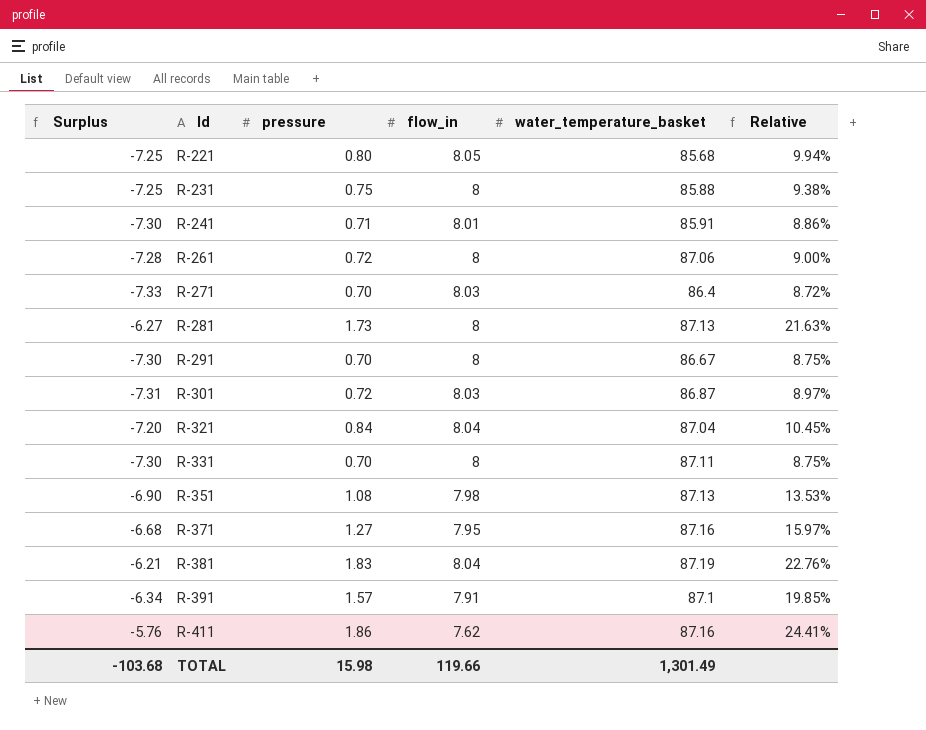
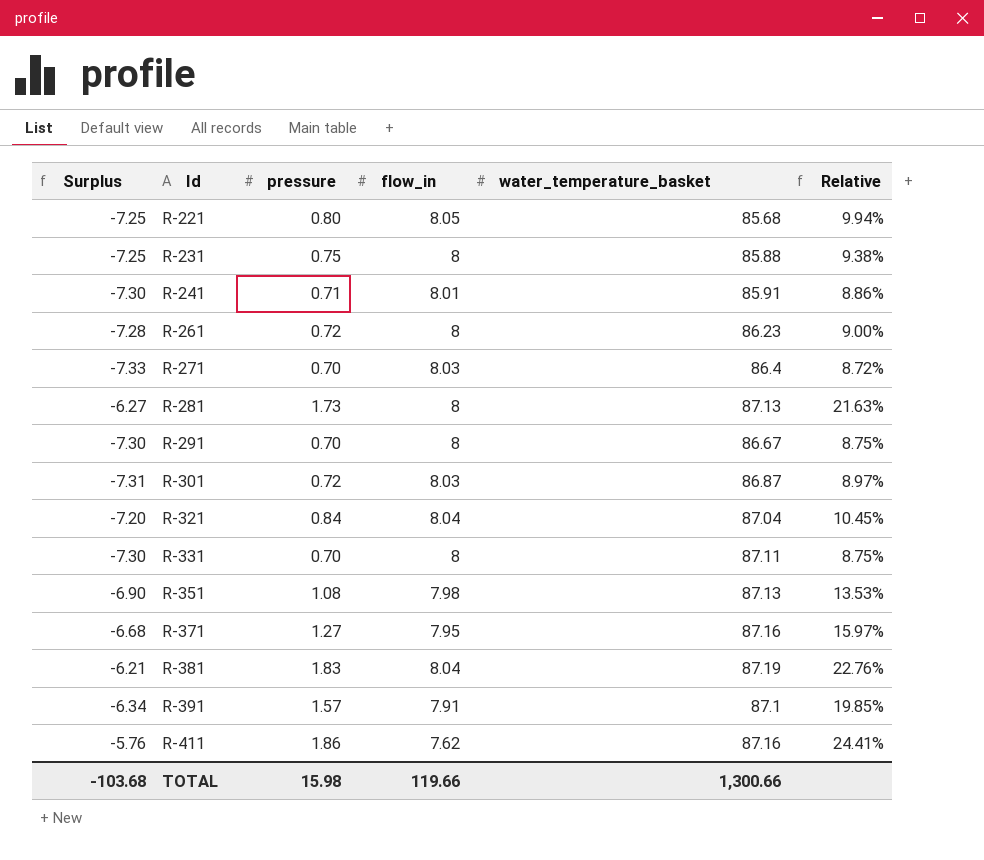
R-261 | water_temperature_basket: 87.06 -> 86.23
TOTAL | water_temperature_basket: 1,301.49 -> 1,300.66

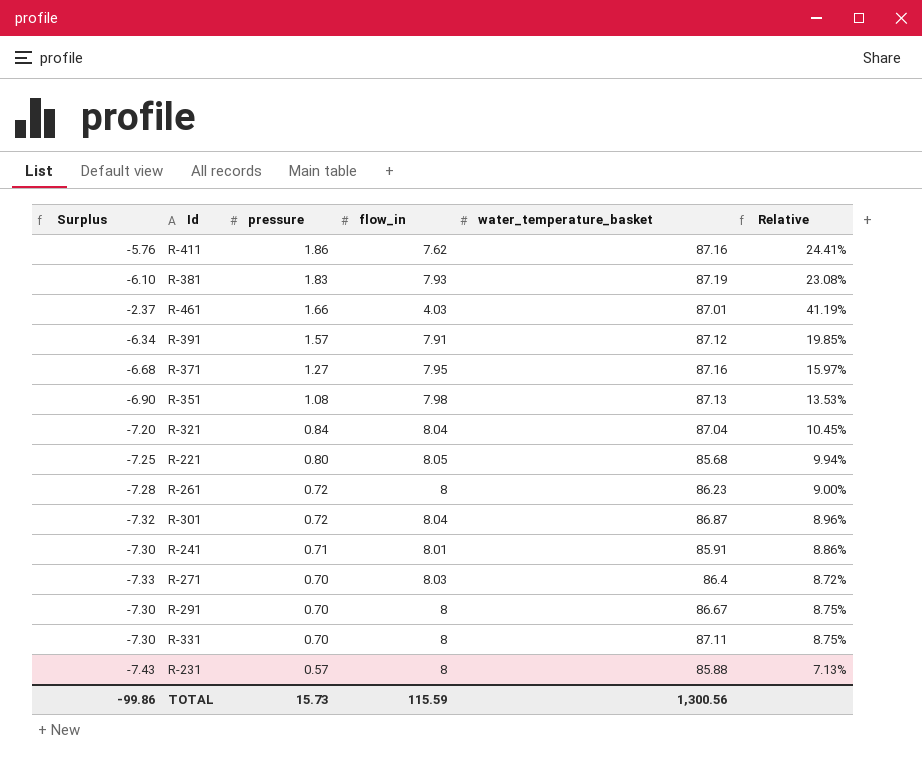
row order: Id ascending -> pressure descending
row R-281: -6.27 | 1.73 | 8 | 87.13 | 21.63% -> none
R-381 | Surplus: -6.21 -> -6.10
R-381 | flow_in: 8.04 -> 7.93
R-381 | Relative: 22.76% -> 23.08%
row R-461: none -> -2.37 | 1.66 | 4.03 | 87.01 | 41.19%
R-391 | water_temperature_basket: 87.1 -> 87.12
R-301 | Surplus: -7.31 -> -7.32
R-301 | flow_in: 8.03 -> 8.04
R-301 | Relative: 8.97% -> 8.96%
R-231 | Surplus: -7.25 -> -7.43
R-231 | pressure: 0.75 -> 0.57
R-231 | Relative: 9.38% -> 7.13%
TOTAL | Surplus: -103.68 -> -99.86
TOTAL | pressure: 15.98 -> 15.73
TOTAL | flow_in: 119.66 -> 115.59
TOTAL | water_temperature_basket: 1,300.66 -> 1,300.56

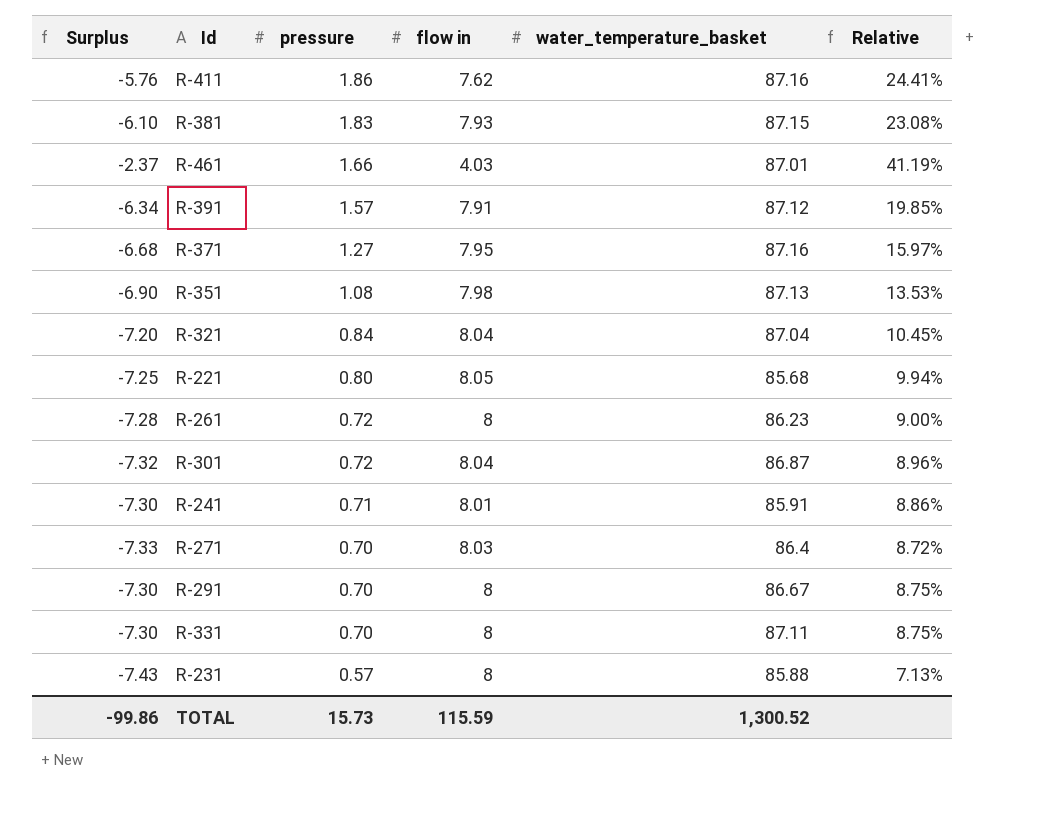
column name: flow_in -> flow in
R-381 | water_temperature_basket: 87.19 -> 87.15
TOTAL | water_temperature_basket: 1,300.56 -> 1,300.52

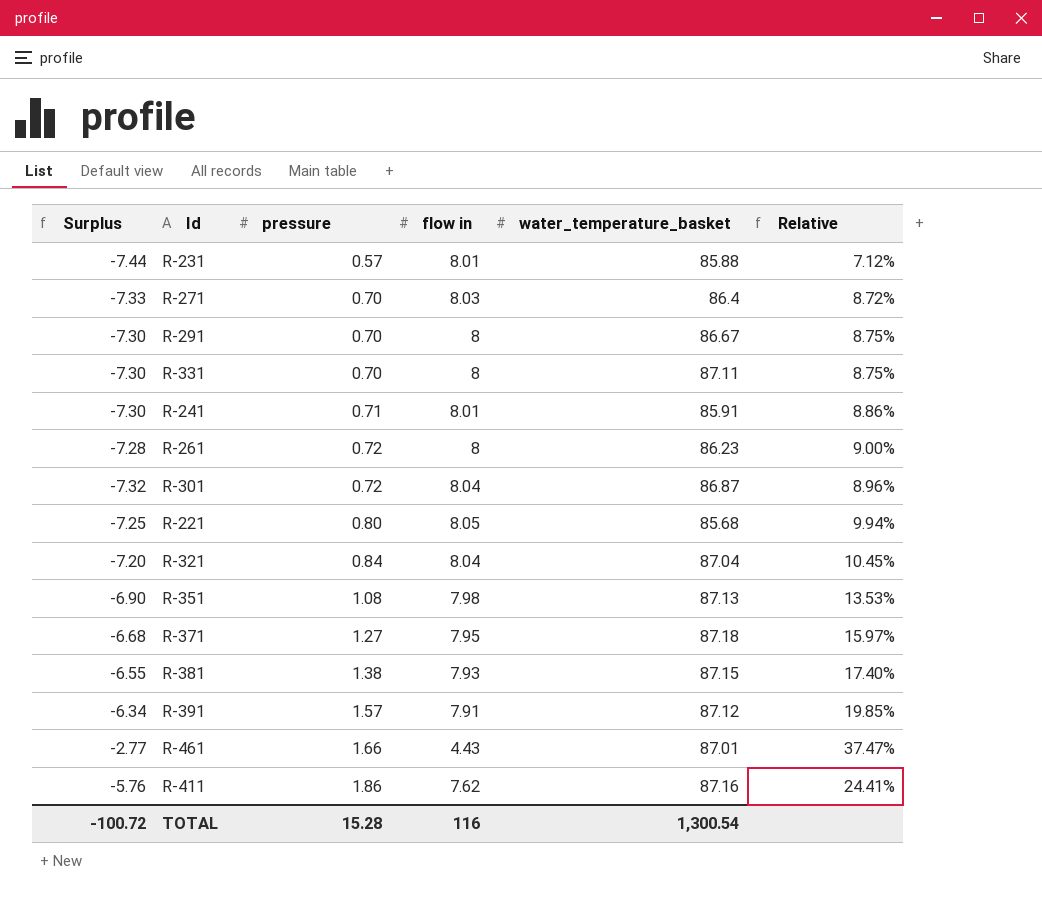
row order: pressure descending -> pressure ascending
R-231 | Surplus: -7.43 -> -7.44
R-231 | flow in: 8 -> 8.01
R-231 | Relative: 7.13% -> 7.12%
R-371 | water_temperature_basket: 87.16 -> 87.18
R-381 | Surplus: -6.10 -> -6.55
R-381 | pressure: 1.83 -> 1.38
R-381 | Relative: 23.08% -> 17.40%
R-461 | Surplus: -2.37 -> -2.77
R-461 | flow in: 4.03 -> 4.43
R-461 | Relative: 41.19% -> 37.47%
TOTAL | Surplus: -99.86 -> -100.72
TOTAL | pressure: 15.73 -> 15.28
TOTAL | flow in: 115.59 -> 116
TOTAL | water_temperature_basket: 1,300.52 -> 1,300.54

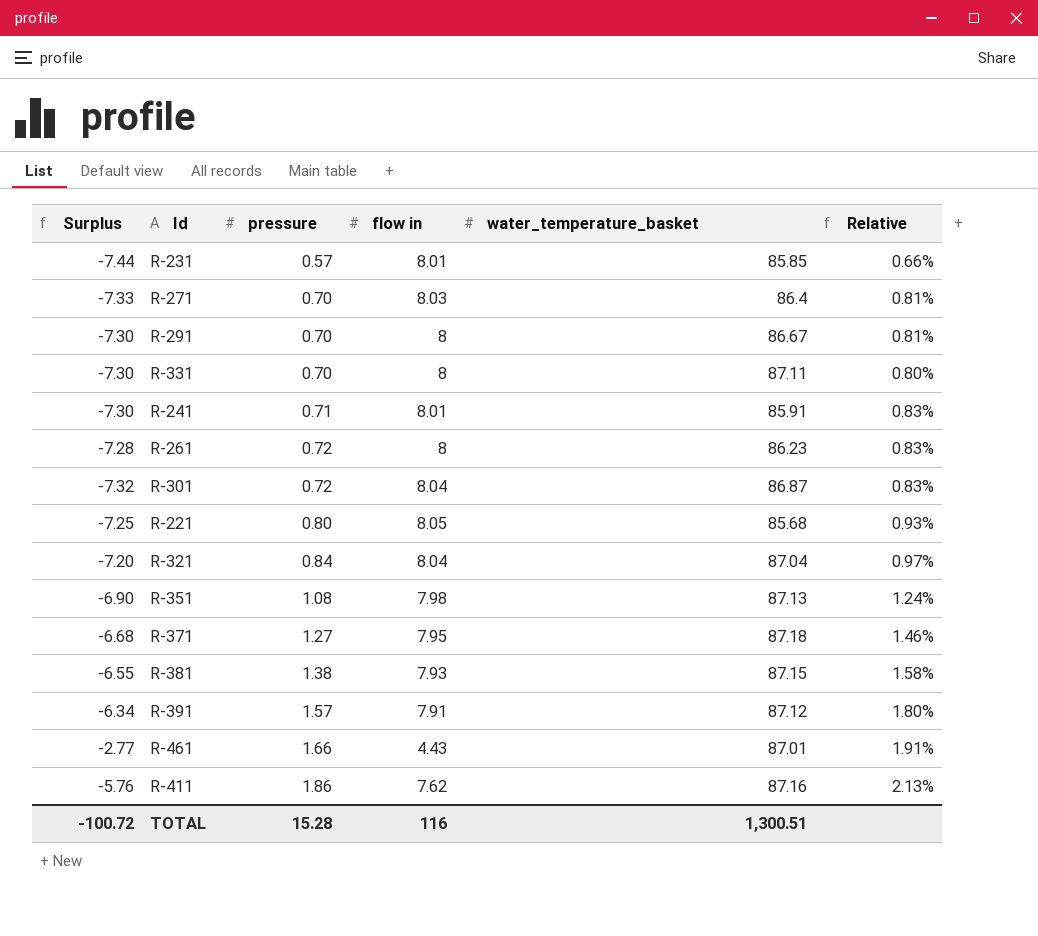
column Relative | formula: [pressure] / [flow in] -> [pressure] / [water_temperature_basket]
R-231 | water_temperature_basket: 85.88 -> 85.85
TOTAL | water_temperature_basket: 1,300.54 -> 1,300.51

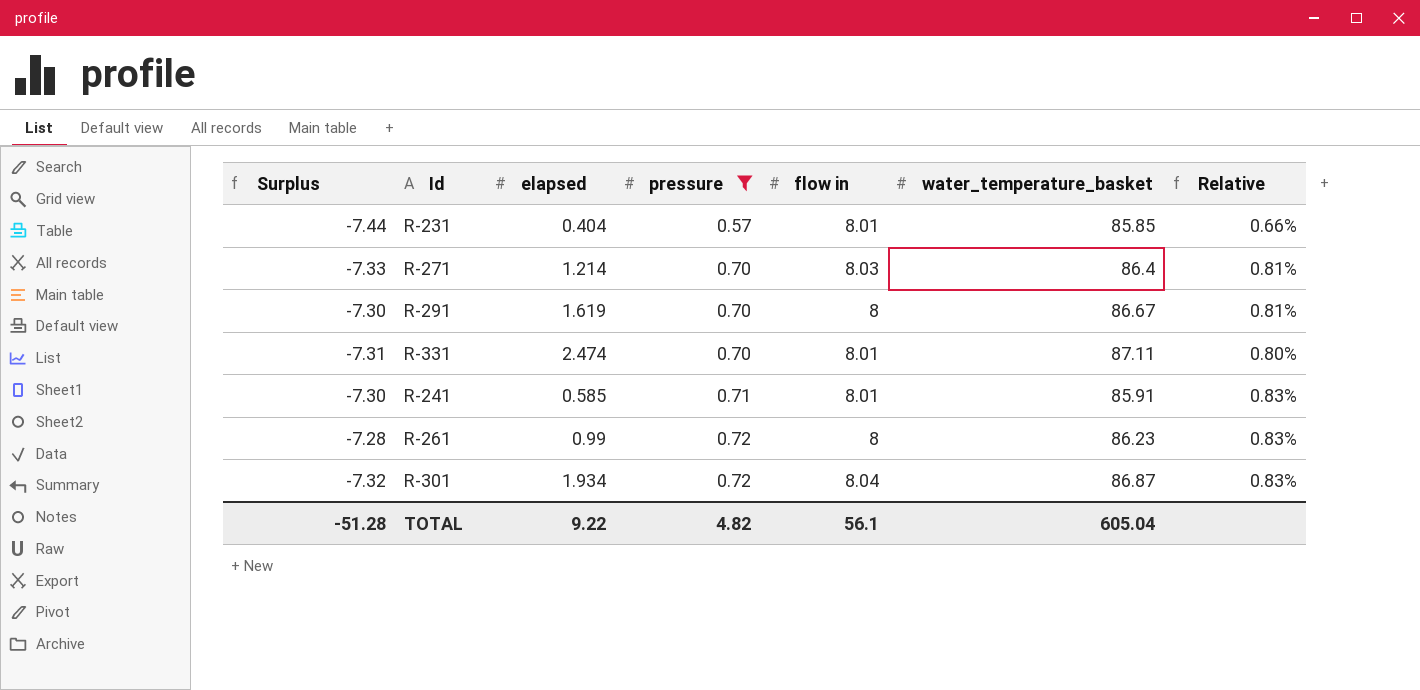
filter: none -> pressure <= 0.72
column elapsed | position: none -> 3
R-331 | Surplus: -7.30 -> -7.31
R-331 | flow in: 8 -> 8.01
TOTAL | Surplus: -100.72 -> -51.28
TOTAL | pressure: 15.28 -> 4.82
TOTAL | flow in: 116 -> 56.1
TOTAL | water_temperature_basket: 1,300.51 -> 605.04

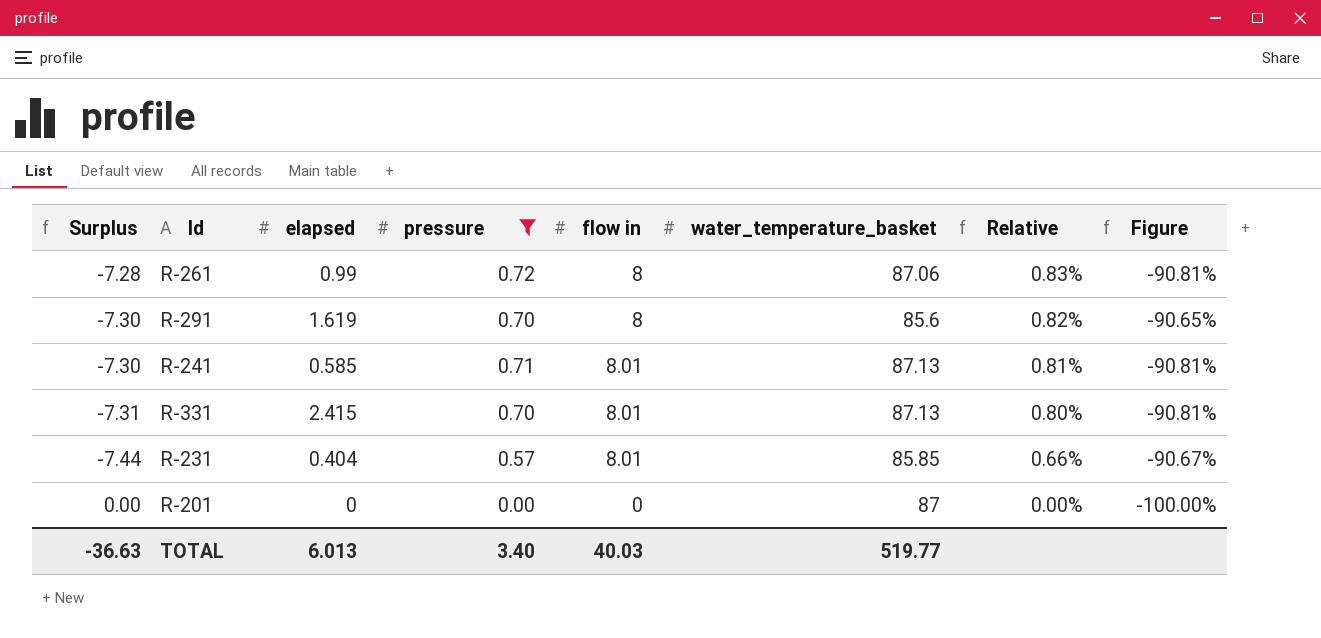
row order: pressure ascending -> Relative descending
column Figure | formula: none -> ([flow in] - [water_temperature_basket]) / [water_temperature_basket]
row R-271: -7.33 | 1.214 | 0.70 | 8.03 | 86.4 | 0.81% -> none
row R-301: -7.32 | 1.934 | 0.72 | 8.04 | 86.87 | 0.83% -> none
R-261 | water_temperature_basket: 86.23 -> 87.06
R-291 | water_temperature_basket: 86.67 -> 85.6
R-291 | Relative: 0.81% -> 0.82%
R-241 | water_temperature_basket: 85.91 -> 87.13
R-241 | Relative: 0.83% -> 0.81%
R-331 | elapsed: 2.474 -> 2.415
R-331 | water_temperature_basket: 87.11 -> 87.13
row R-201: none -> 0.00 | 0 | 0.00 | 0 | 87 | 0.00% | -100.00%
TOTAL | Surplus: -51.28 -> -36.63
TOTAL | elapsed: 9.22 -> 6.013
TOTAL | pressure: 4.82 -> 3.40
TOTAL | flow in: 56.1 -> 40.03
TOTAL | water_temperature_basket: 605.04 -> 519.77

